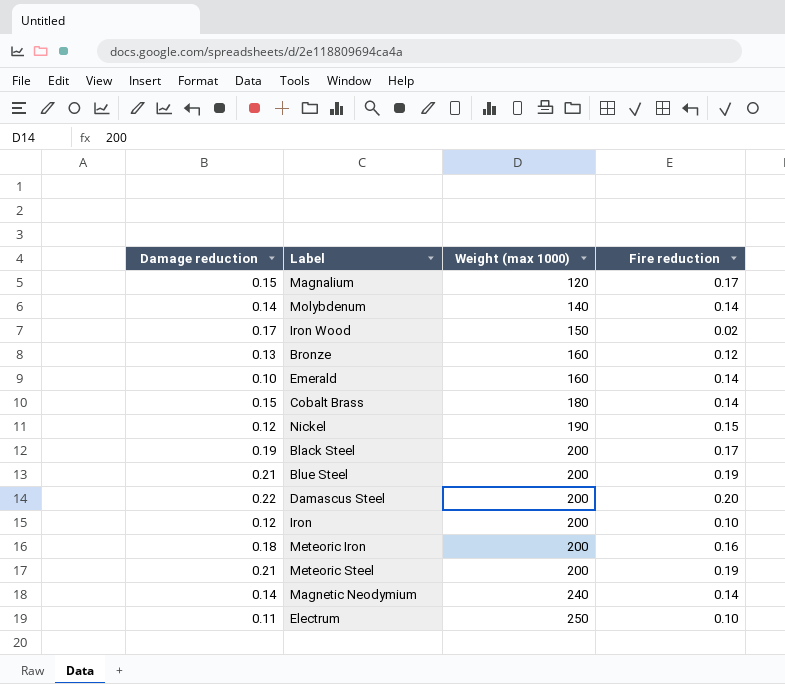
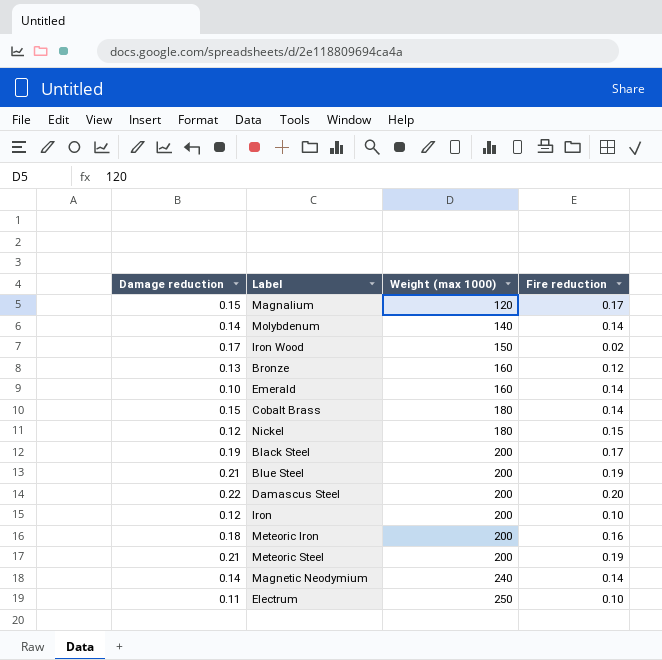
Nickel | Weight (max 1000): 190 -> 180

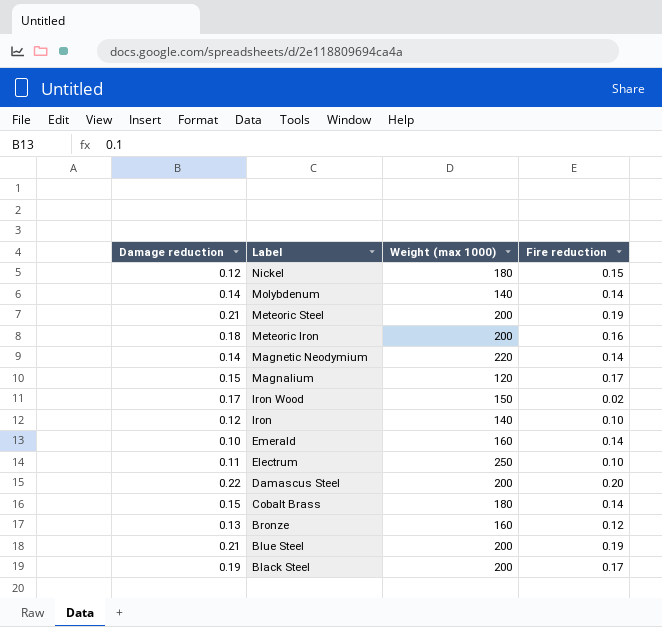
row order: Weight (max 1000) ascending -> Label descending
Magnetic Neodymium | Weight (max 1000): 240 -> 220
Iron | Weight (max 1000): 200 -> 140

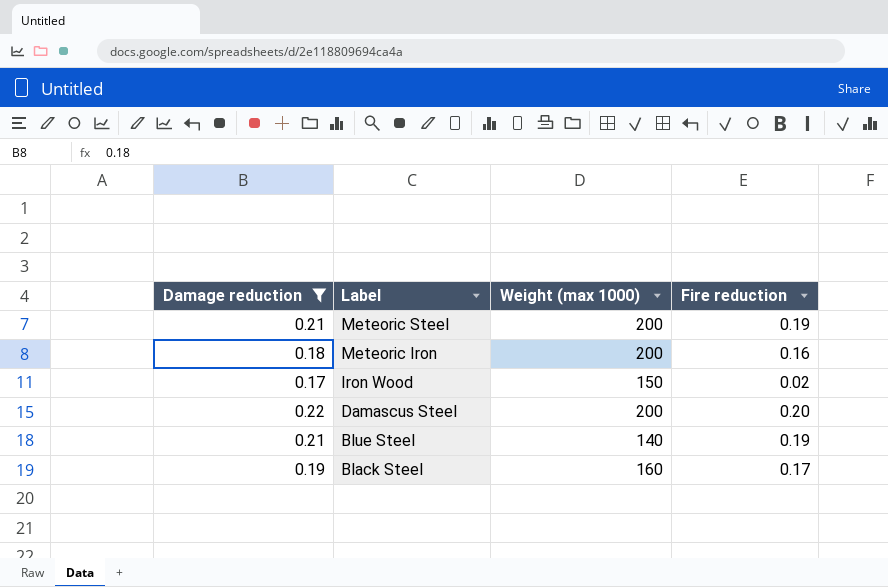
filter: none -> Damage reduction >= 0.17
Blue Steel | Weight (max 1000): 200 -> 140
Black Steel | Weight (max 1000): 200 -> 160

